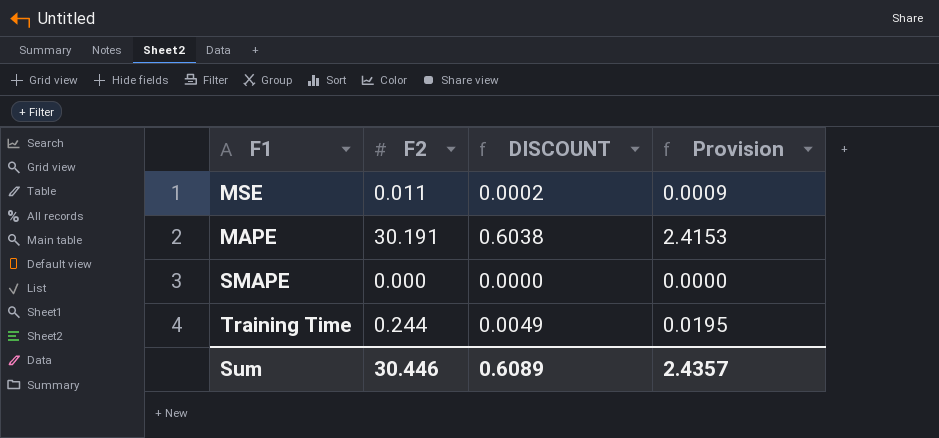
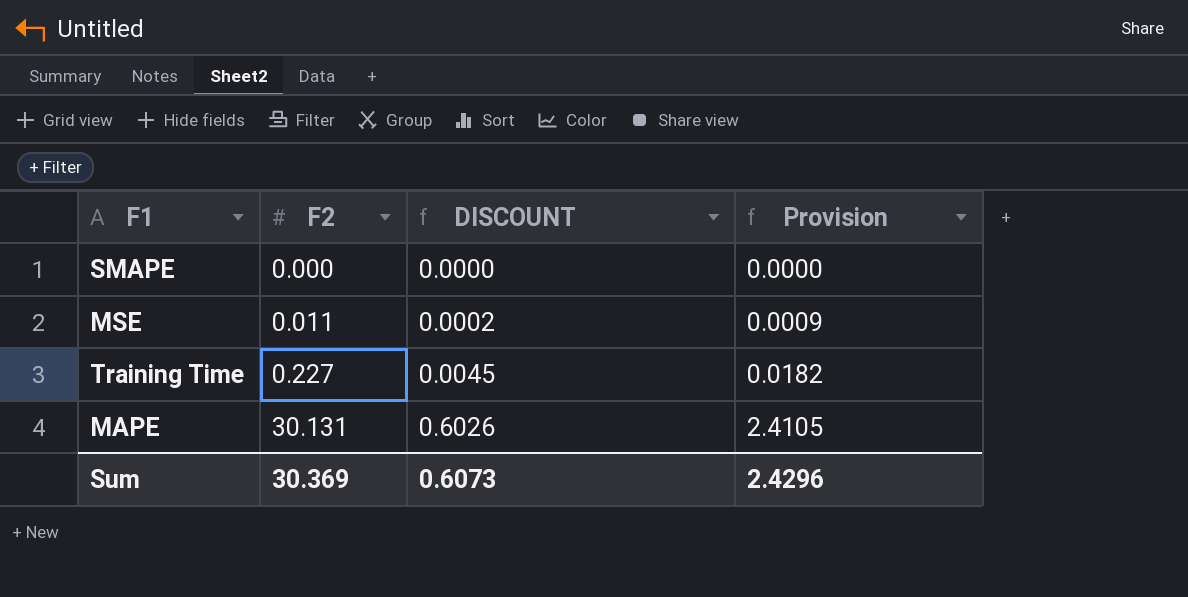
row order: none -> F2 ascending
Training Time | F2: 0.244 -> 0.227
Training Time | DISCOUNT: 0.0049 -> 0.0045
Training Time | Provision: 0.0195 -> 0.0182
MAPE | F2: 30.191 -> 30.131
MAPE | DISCOUNT: 0.6038 -> 0.6026
MAPE | Provision: 2.4153 -> 2.4105
Sum | F2: 30.446 -> 30.369
Sum | DISCOUNT: 0.6089 -> 0.6073
Sum | Provision: 2.4357 -> 2.4296

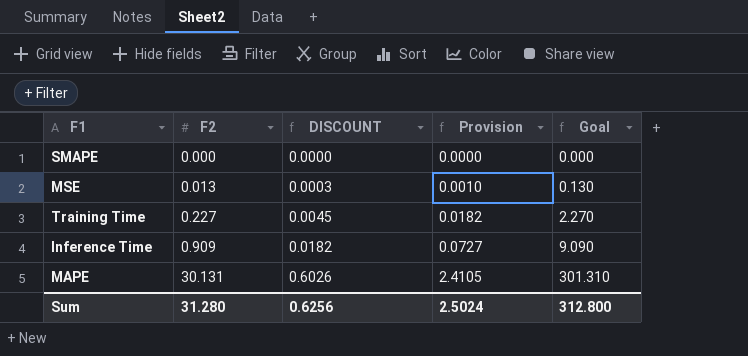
column Goal | formula: none -> [F2] * 10
MSE | F2: 0.011 -> 0.013
MSE | DISCOUNT: 0.0002 -> 0.0003
MSE | Provision: 0.0009 -> 0.0010
row Inference Time: none -> 0.909 | 0.0182 | 0.0727 | 9.090
Sum | F2: 30.369 -> 31.280
Sum | DISCOUNT: 0.6073 -> 0.6256
Sum | Provision: 2.4296 -> 2.5024

